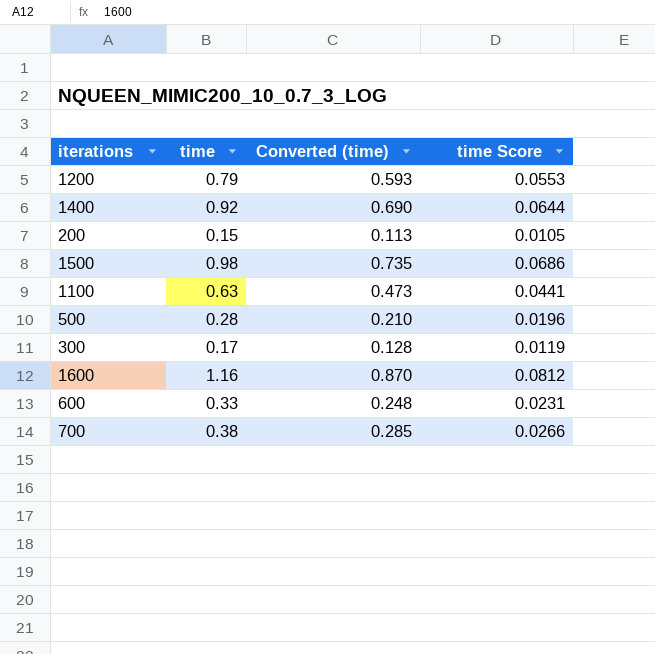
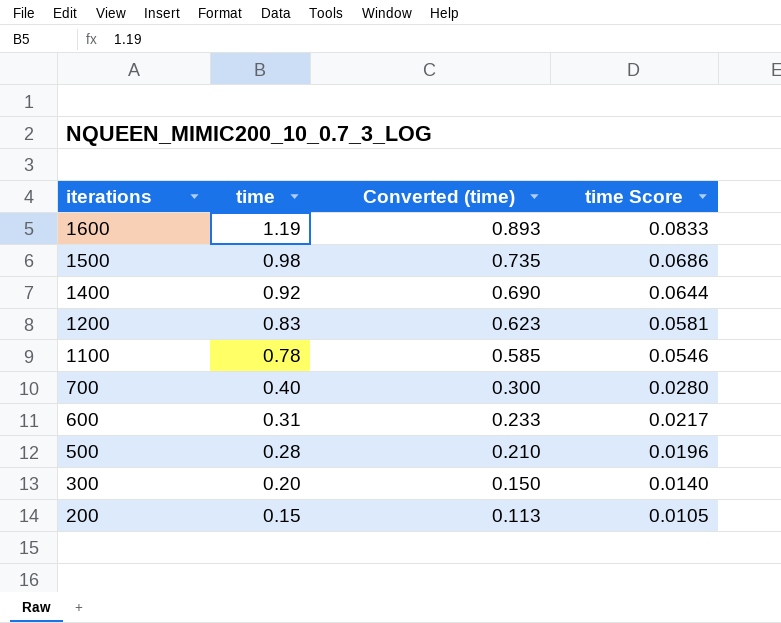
row order: none -> iterations descending
1600 | time: 1.16 -> 1.19
1600 | Converted (time): 0.870 -> 0.893
1600 | time Score: 0.0812 -> 0.0833
1200 | time: 0.79 -> 0.83
1200 | Converted (time): 0.593 -> 0.623
1200 | time Score: 0.0553 -> 0.0581
1100 | time: 0.63 -> 0.78
1100 | Converted (time): 0.473 -> 0.585
1100 | time Score: 0.0441 -> 0.0546
700 | time: 0.38 -> 0.40
700 | Converted (time): 0.285 -> 0.300
700 | time Score: 0.0266 -> 0.0280
600 | time: 0.33 -> 0.31
600 | Converted (time): 0.248 -> 0.233
600 | time Score: 0.0231 -> 0.0217
300 | time: 0.17 -> 0.20
300 | Converted (time): 0.128 -> 0.150
300 | time Score: 0.0119 -> 0.0140

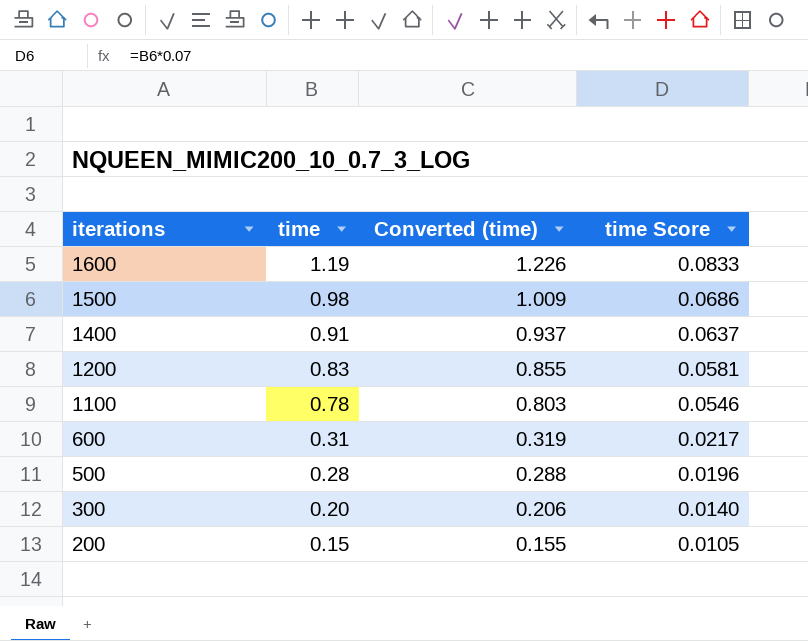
column Converted (time) | formula: [time] * 0.75 -> [time] * 1.03
row 700: 0.40 | 0.300 | 0.0280 -> none
1400 | time: 0.92 -> 0.91
1400 | time Score: 0.0644 -> 0.0637

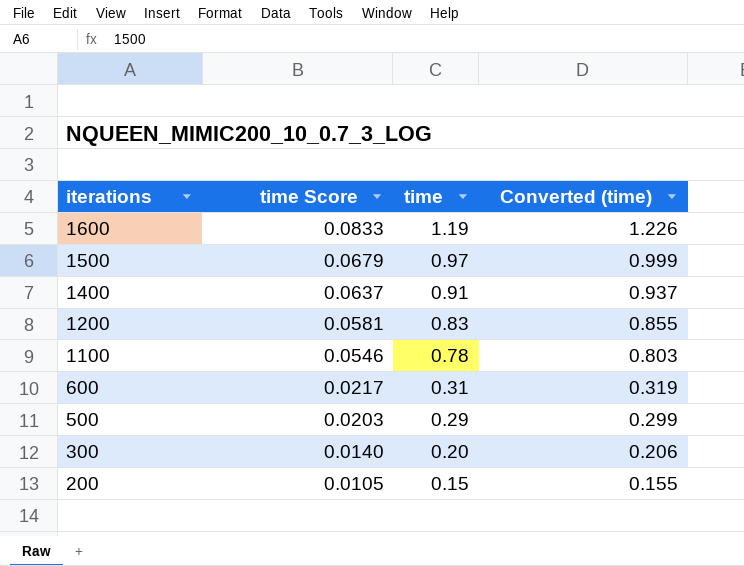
column time Score | position: 4 -> 2
1500 | time Score: 0.0686 -> 0.0679
1500 | time: 0.98 -> 0.97
1500 | Converted (time): 1.009 -> 0.999
500 | time Score: 0.0196 -> 0.0203
500 | time: 0.28 -> 0.29
500 | Converted (time): 0.288 -> 0.299

